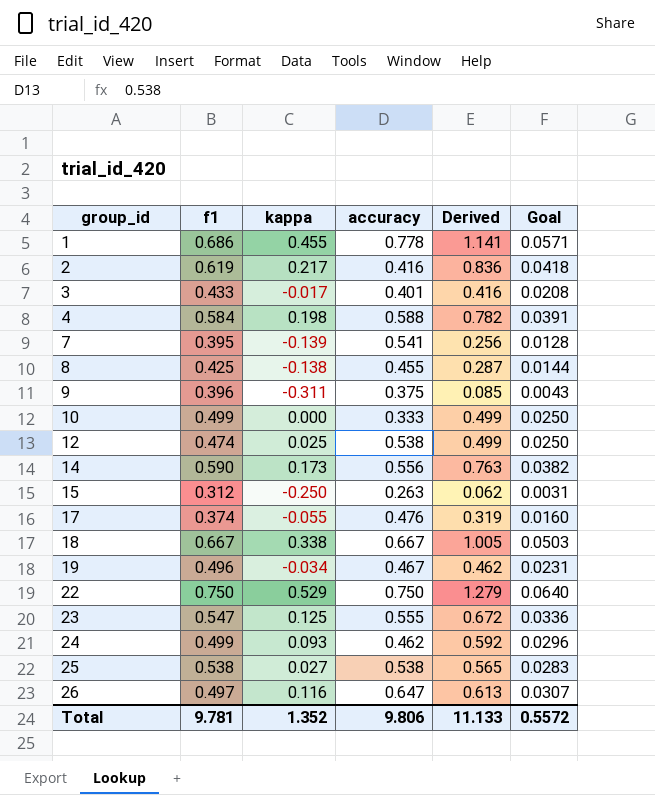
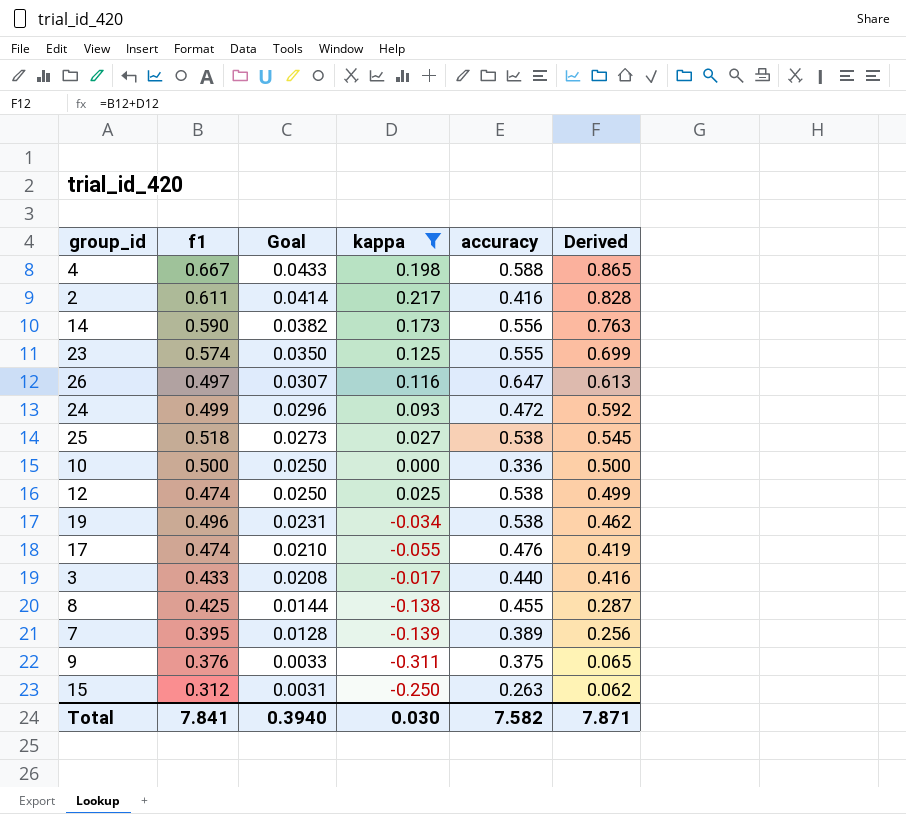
filter: none -> kappa <= 0.217
row order: group_id ascending -> Goal descending
column Goal | position: 6 -> 3
4 | f1: 0.584 -> 0.667
4 | Goal: 0.0391 -> 0.0433
4 | Derived: 0.782 -> 0.865
2 | f1: 0.619 -> 0.611
2 | Goal: 0.0418 -> 0.0414
2 | Derived: 0.836 -> 0.828
23 | f1: 0.547 -> 0.574
23 | Goal: 0.0336 -> 0.0350
23 | Derived: 0.672 -> 0.699
24 | accuracy: 0.462 -> 0.472
25 | f1: 0.538 -> 0.518
25 | Goal: 0.0283 -> 0.0273
25 | Derived: 0.565 -> 0.545
10 | f1: 0.499 -> 0.500
10 | accuracy: 0.333 -> 0.336
10 | Derived: 0.499 -> 0.500
19 | accuracy: 0.467 -> 0.538
17 | f1: 0.374 -> 0.474
17 | Goal: 0.0160 -> 0.0210
17 | Derived: 0.319 -> 0.419
3 | accuracy: 0.401 -> 0.440
7 | accuracy: 0.541 -> 0.389
9 | f1: 0.396 -> 0.376
9 | Goal: 0.0043 -> 0.0033
9 | Derived: 0.085 -> 0.065
Total | f1: 9.781 -> 7.841
Total | Goal: 0.5572 -> 0.3940
Total | kappa: 1.352 -> 0.030
Total | accuracy: 9.806 -> 7.582
Total | Derived: 11.133 -> 7.871

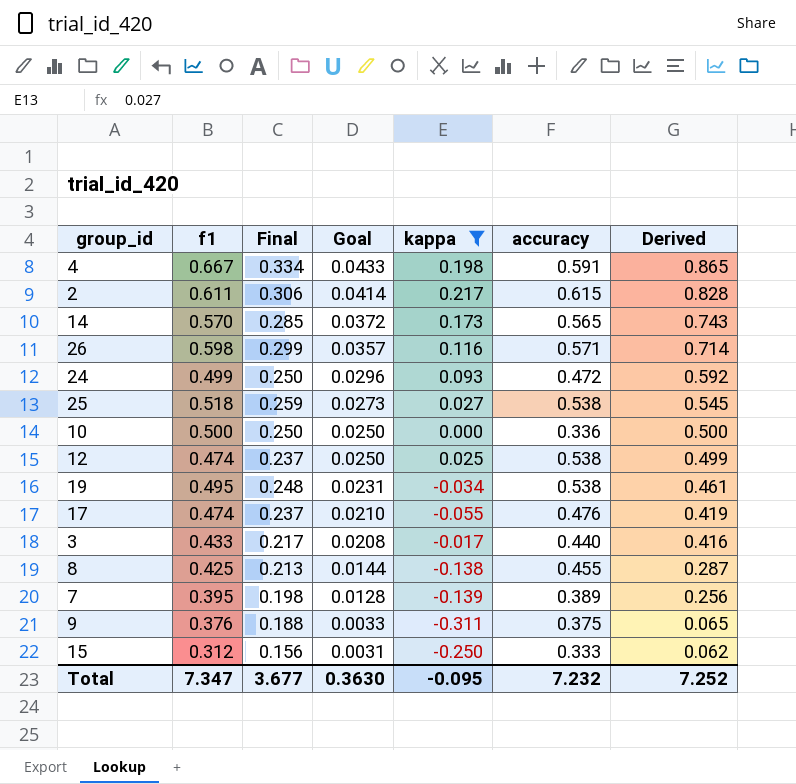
column Final | formula: none -> [f1] * 0.5
row 23: 0.574 | 0.0350 | 0.125 | 0.555 | 0.699 -> none
4 | accuracy: 0.588 -> 0.591
2 | accuracy: 0.416 -> 0.615
14 | f1: 0.590 -> 0.570
14 | Goal: 0.0382 -> 0.0372
14 | accuracy: 0.556 -> 0.565
14 | Derived: 0.763 -> 0.743
26 | f1: 0.497 -> 0.598
26 | Goal: 0.0307 -> 0.0357
26 | accuracy: 0.647 -> 0.571
26 | Derived: 0.613 -> 0.714
19 | f1: 0.496 -> 0.495
19 | Derived: 0.462 -> 0.461
15 | accuracy: 0.263 -> 0.333
Total | f1: 7.841 -> 7.347
Total | Goal: 0.3940 -> 0.3630
Total | kappa: 0.030 -> -0.095
Total | accuracy: 7.582 -> 7.232
Total | Derived: 7.871 -> 7.252

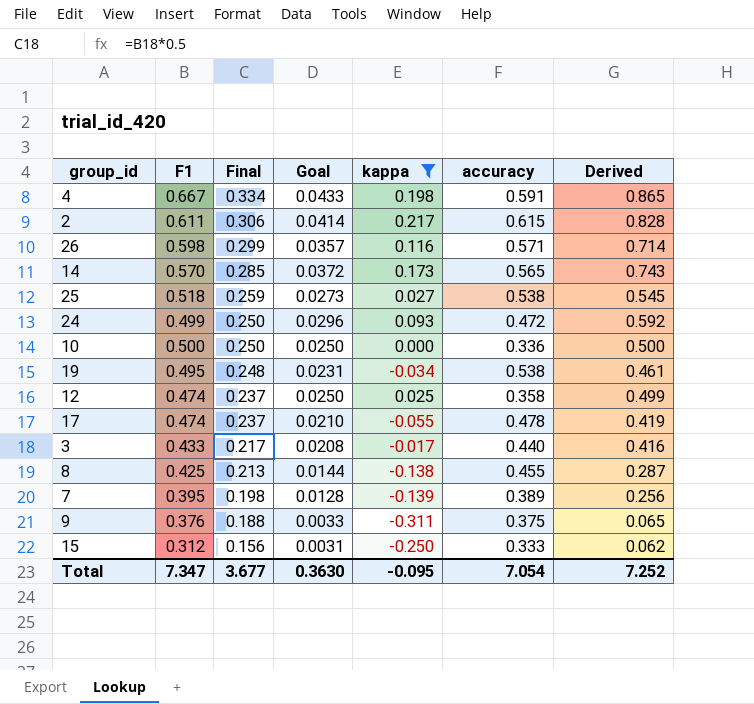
row order: Goal descending -> Final descending
column name: f1 -> F1
12 | accuracy: 0.538 -> 0.358
17 | accuracy: 0.476 -> 0.478
Total | accuracy: 7.232 -> 7.054

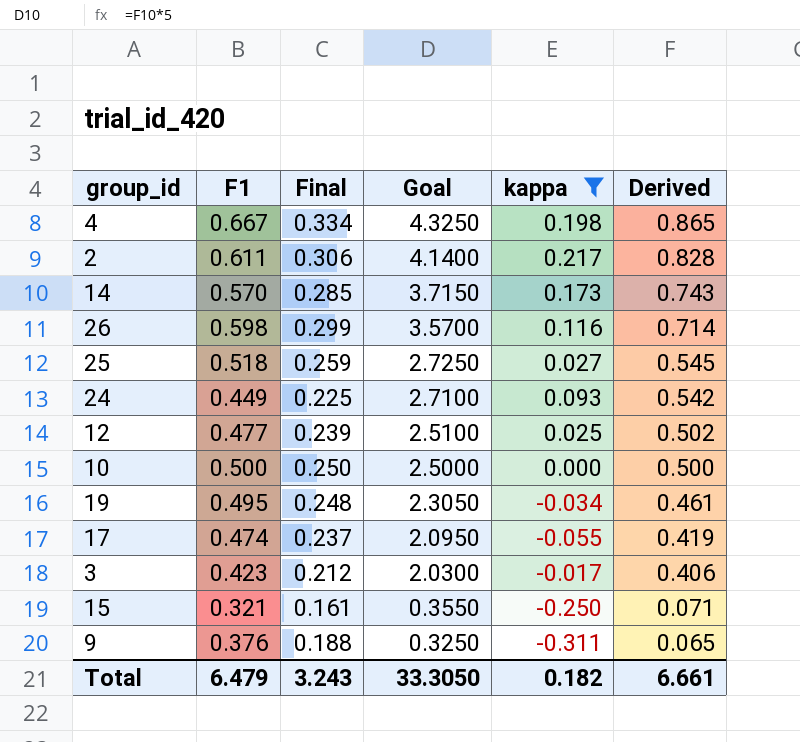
row order: Final descending -> Goal descending
column accuracy | position: 6 -> none
column Goal | formula: [Derived] * 0.05 -> [Derived] * 5
row 8: 0.425 | 0.213 | 0.0144 | -0.138 | 0.455 | 0.287 -> none
row 7: 0.395 | 0.198 | 0.0128 | -0.139 | 0.389 | 0.256 -> none
24 | F1: 0.499 -> 0.449
24 | Final: 0.250 -> 0.225
24 | Derived: 0.592 -> 0.542
12 | F1: 0.474 -> 0.477
12 | Final: 0.237 -> 0.239
12 | Derived: 0.499 -> 0.502
3 | F1: 0.433 -> 0.423
3 | Final: 0.217 -> 0.212
3 | Derived: 0.416 -> 0.406
15 | F1: 0.312 -> 0.321
15 | Final: 0.156 -> 0.161
15 | Derived: 0.062 -> 0.071
Total | F1: 7.347 -> 6.479
Total | Final: 3.677 -> 3.243
Total | Goal: 0.3630 -> 33.3050
Total | kappa: -0.095 -> 0.182
Total | Derived: 7.252 -> 6.661

